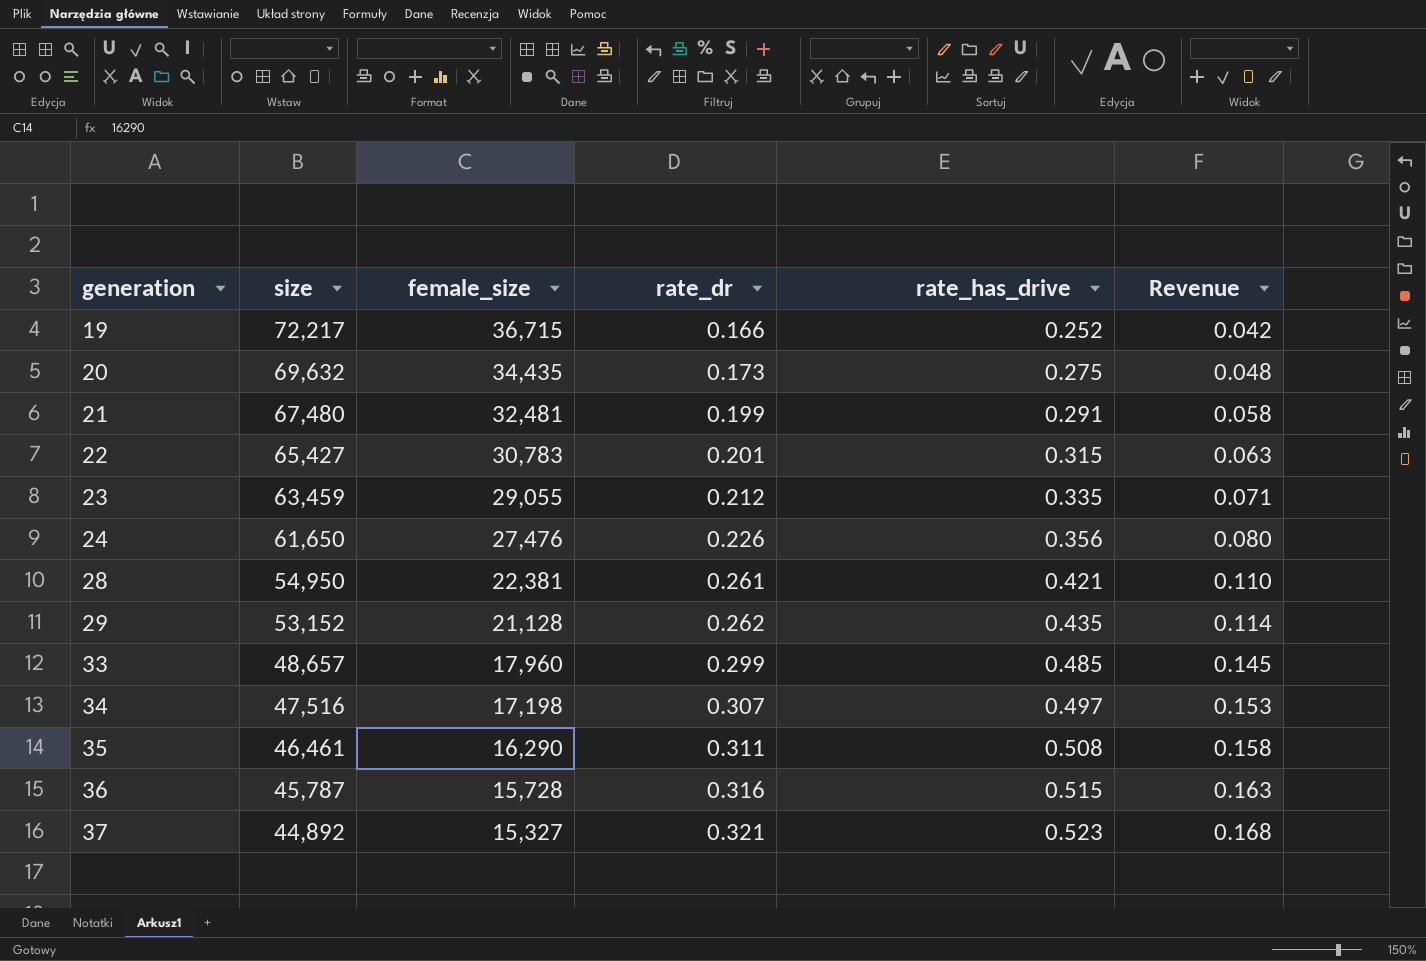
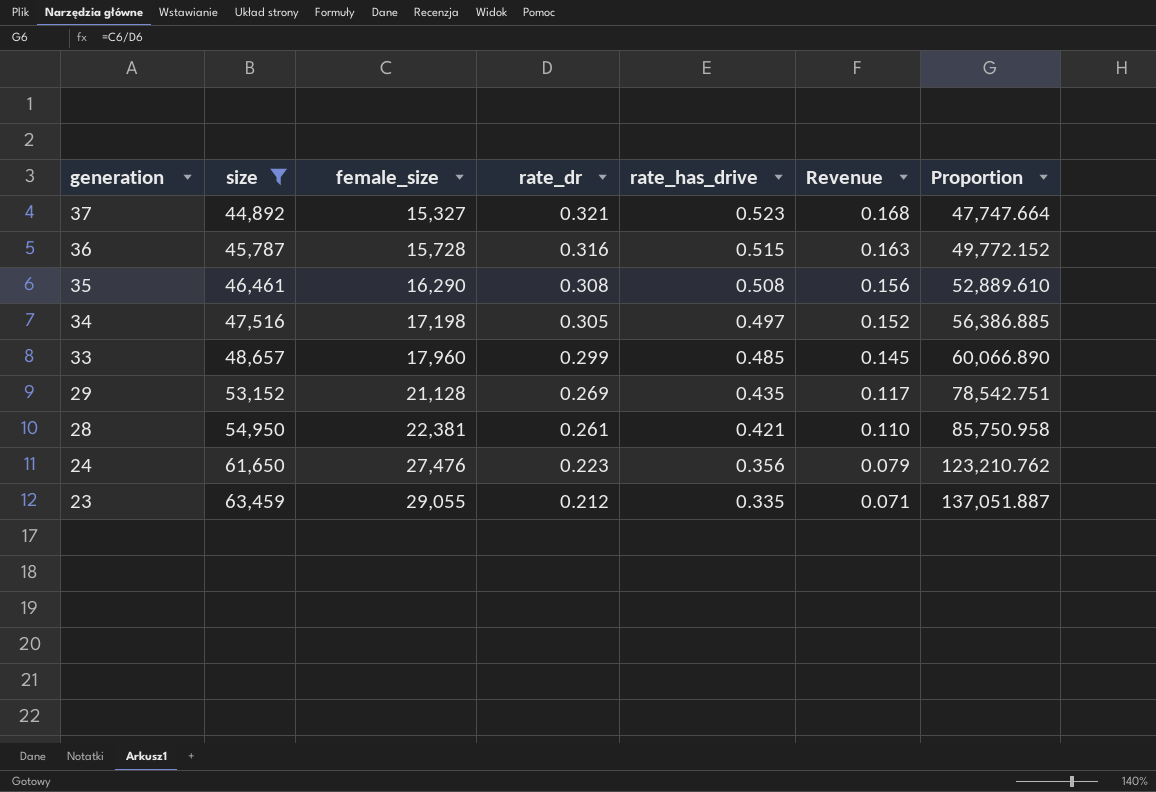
filter: none -> size <= 63,459
row order: generation ascending -> generation descending
column Proportion | formula: none -> [female_size] / [rate_dr]
35 | rate_dr: 0.311 -> 0.308
35 | Revenue: 0.158 -> 0.156
34 | rate_dr: 0.307 -> 0.305
34 | Revenue: 0.153 -> 0.152
29 | rate_dr: 0.262 -> 0.269
29 | Revenue: 0.114 -> 0.117
24 | rate_dr: 0.226 -> 0.223
24 | Revenue: 0.080 -> 0.079

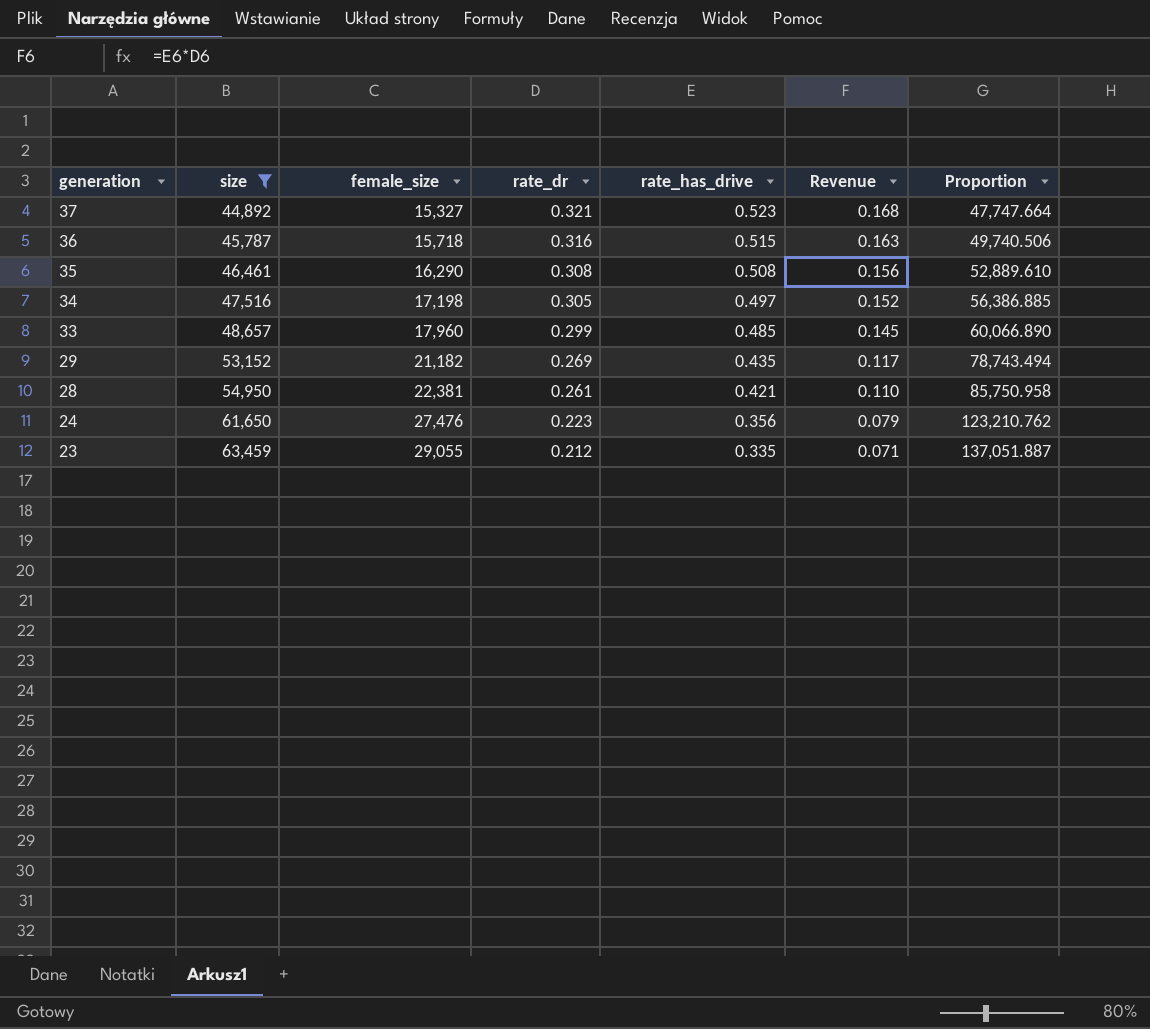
36 | female_size: 15,728 -> 15,718
36 | Proportion: 49,772.152 -> 49,740.506
29 | female_size: 21,128 -> 21,182
29 | Proportion: 78,542.751 -> 78,743.494

